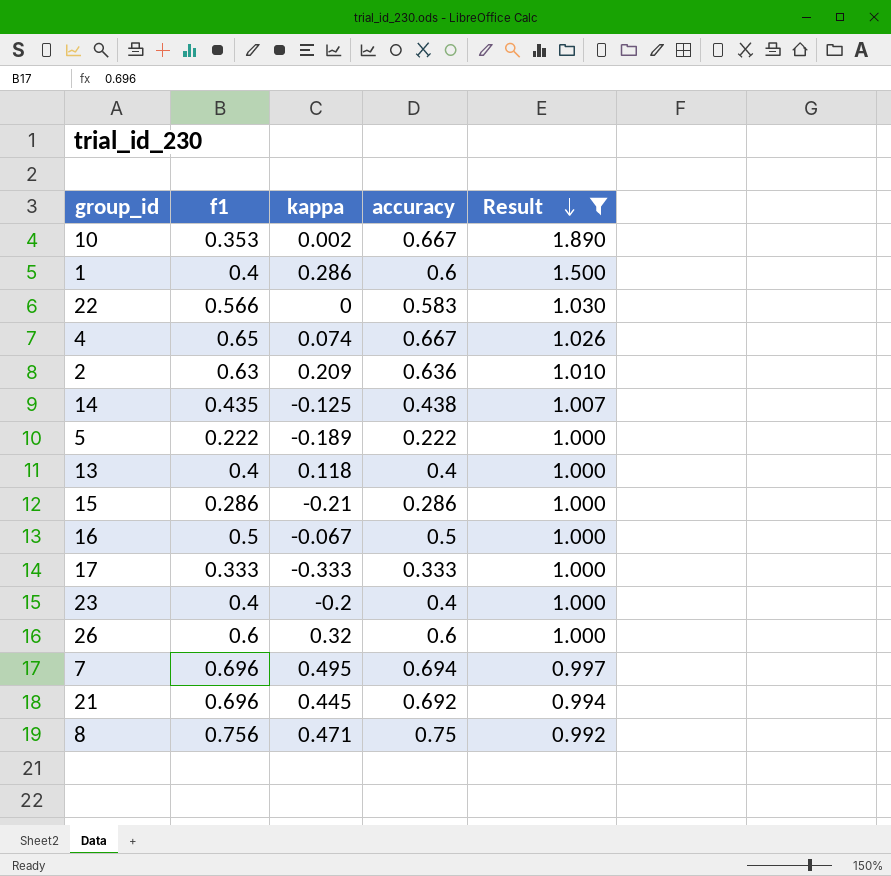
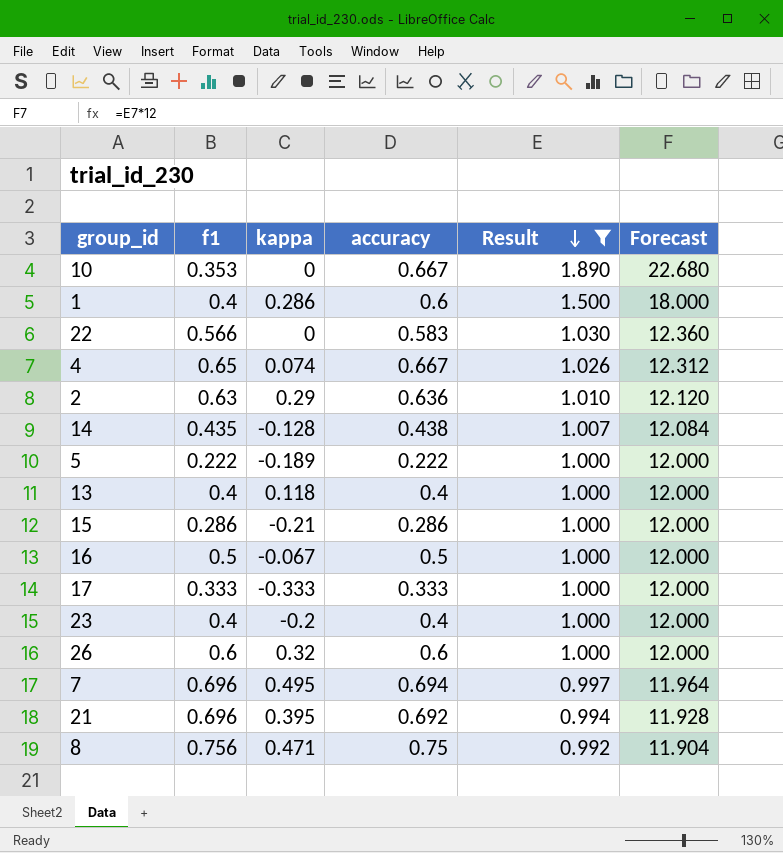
column Forecast | formula: none -> [Result] * 12
10 | kappa: 0.002 -> 0
2 | kappa: 0.209 -> 0.29
14 | kappa: -0.125 -> -0.128
21 | kappa: 0.445 -> 0.395

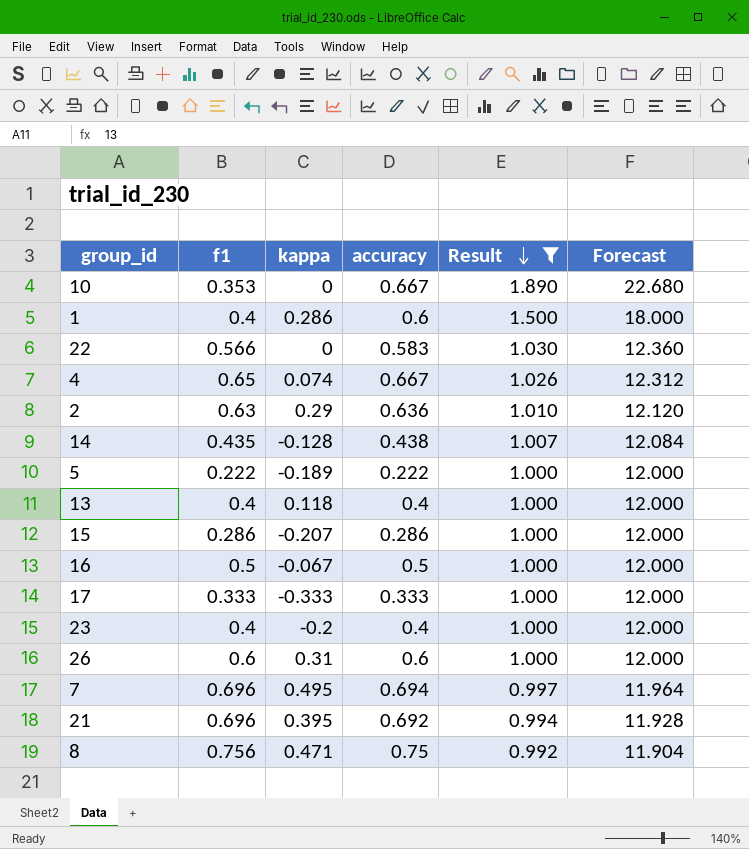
15 | kappa: -0.21 -> -0.207
26 | kappa: 0.32 -> 0.31

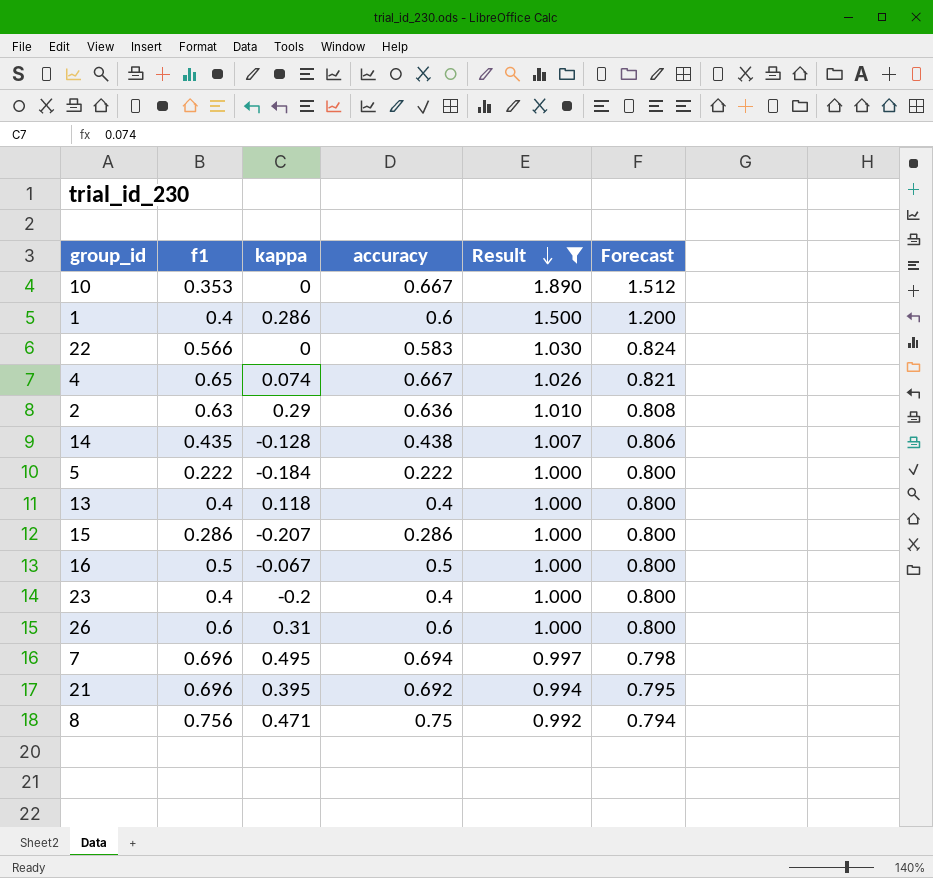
column Forecast | formula: [Result] * 12 -> [Result] * 0.8
row 17: 0.333 | -0.333 | 0.333 | 1.000 | 12.000 -> none
5 | kappa: -0.189 -> -0.184

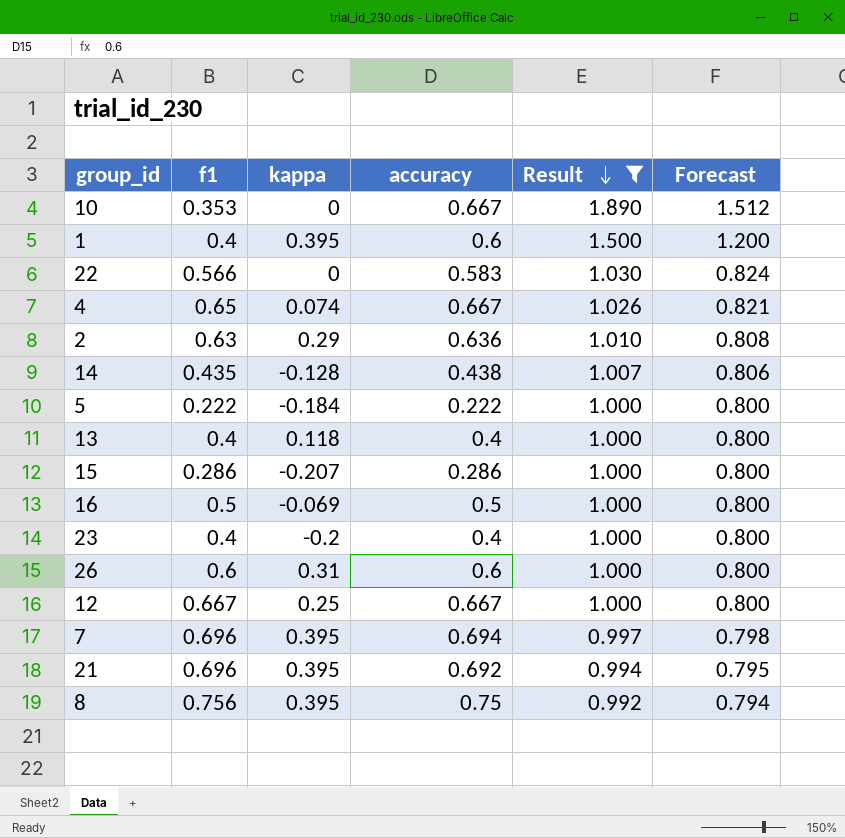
1 | kappa: 0.286 -> 0.395
16 | kappa: -0.067 -> -0.069
row 12: none -> 0.667 | 0.25 | 0.667 | 1.000 | 0.800
7 | kappa: 0.495 -> 0.395
8 | kappa: 0.471 -> 0.395

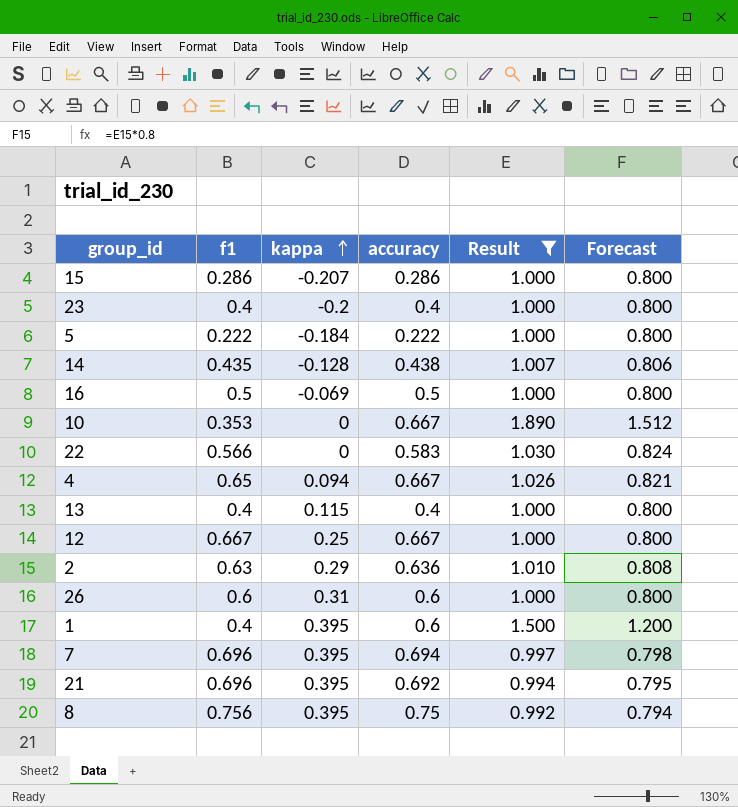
row order: Result descending -> kappa ascending
4 | kappa: 0.074 -> 0.094
13 | kappa: 0.118 -> 0.115

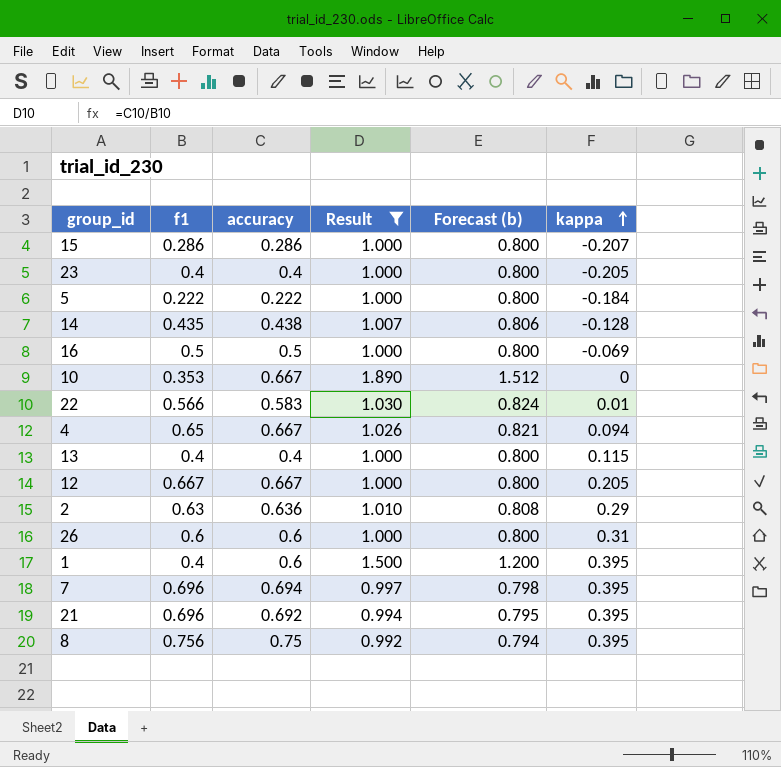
column name: Forecast -> Forecast (b)
column kappa | position: 3 -> 6
23 | kappa: -0.2 -> -0.205
22 | kappa: 0 -> 0.01
12 | kappa: 0.25 -> 0.205

